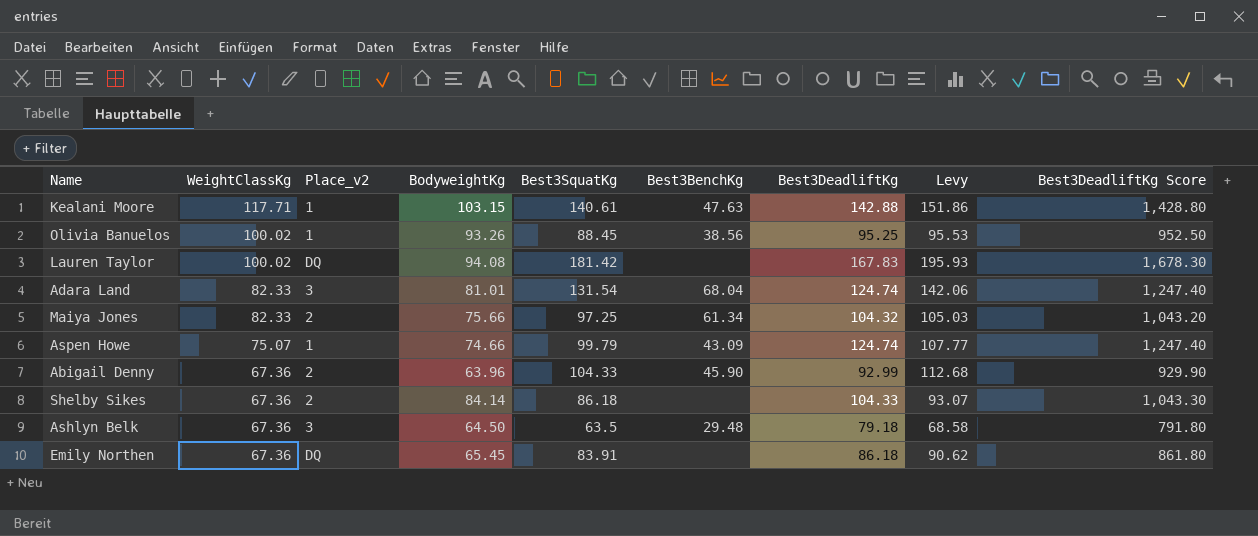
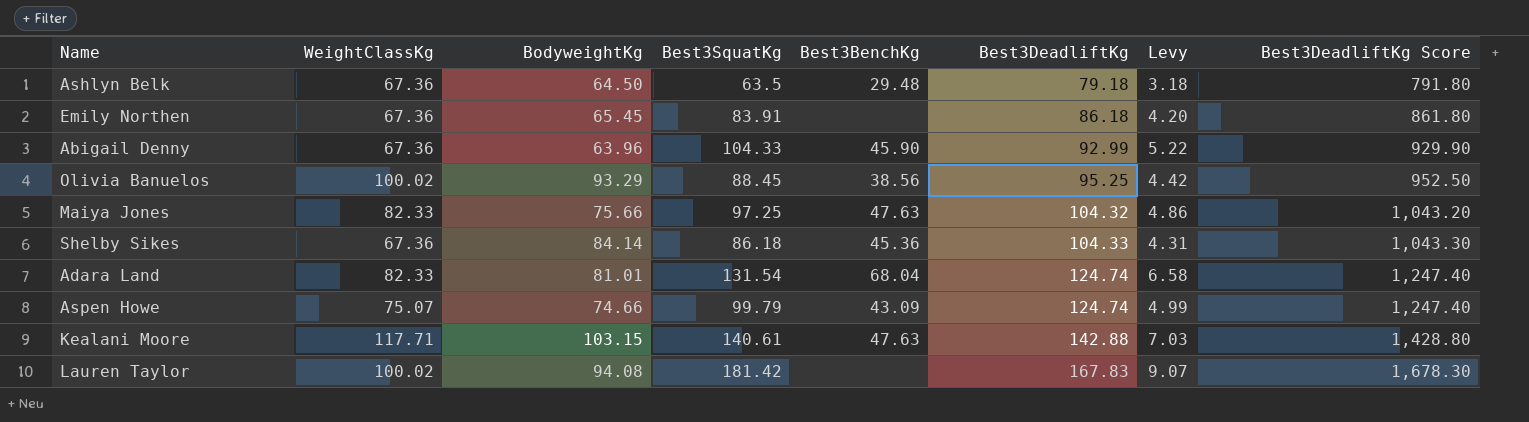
row order: WeightClassKg descending -> Best3DeadliftKg ascending
column Place_v2 | position: 3 -> none
column Levy | formula: [Best3SquatKg] * 1.08 -> [Best3SquatKg] * 0.05
Olivia Banuelos | BodyweightKg: 93.26 -> 93.29
Maiya Jones | Best3BenchKg: 61.34 -> 47.63
Shelby Sikes | Best3BenchKg: none -> 45.36

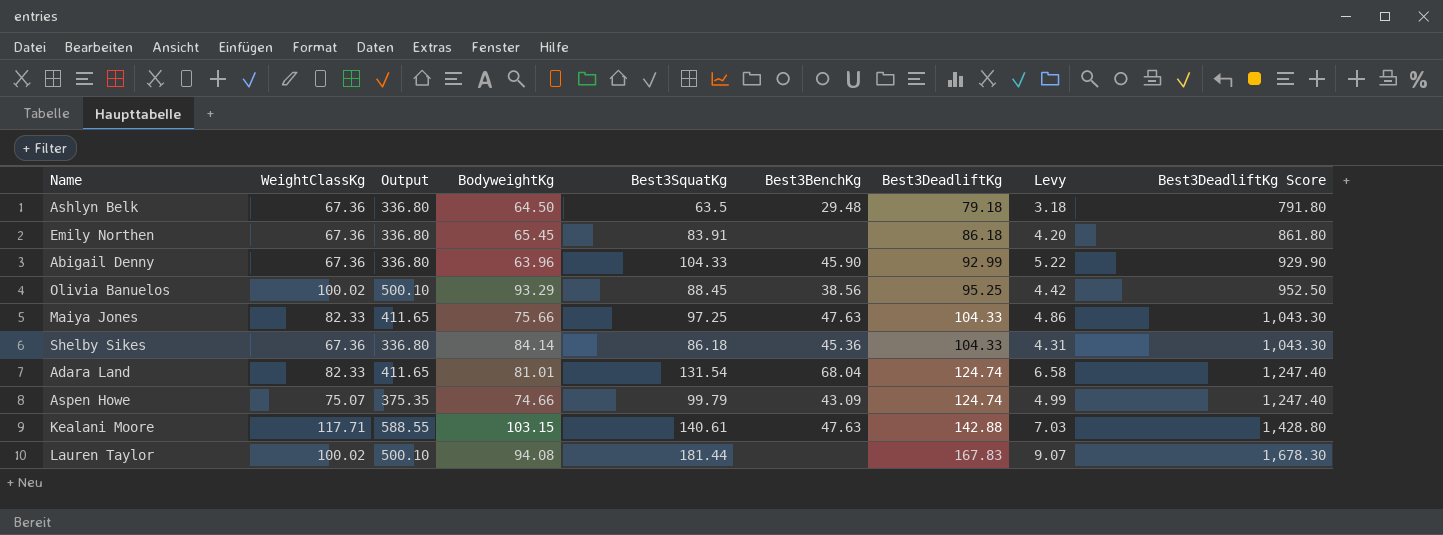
column Output | formula: none -> [WeightClassKg] * 5
Maiya Jones | Best3DeadliftKg: 104.32 -> 104.33
Maiya Jones | Best3DeadliftKg Score: 1,043.20 -> 1,043.30
Lauren Taylor | Best3SquatKg: 181.42 -> 181.44

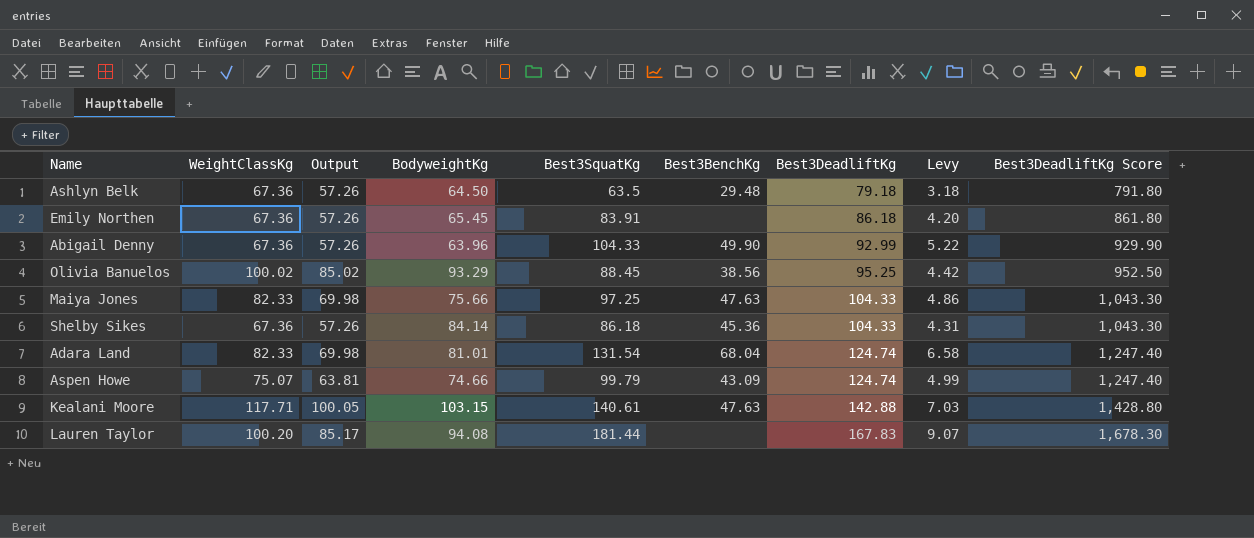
column Output | formula: [WeightClassKg] * 5 -> [WeightClassKg] * 0.85
Abigail Denny | Best3BenchKg: 45.90 -> 49.90
Lauren Taylor | WeightClassKg: 100.02 -> 100.20

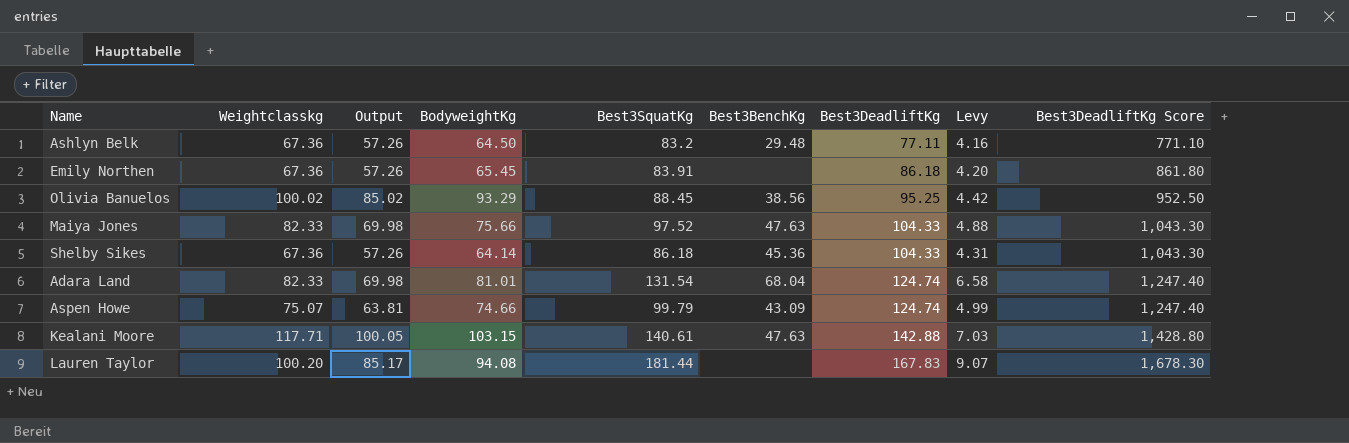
column name: WeightClassKg -> Weightclasskg
row Abigail Denny: 67.36 | 57.26 | 63.96 | 104.33 | 49.90 | 92.99 | 5.22 | 929.90 -> none
Ashlyn Belk | Best3SquatKg: 63.5 -> 83.2
Ashlyn Belk | Best3DeadliftKg: 79.18 -> 77.11
Ashlyn Belk | Levy: 3.18 -> 4.16
Ashlyn Belk | Best3DeadliftKg Score: 791.80 -> 771.10
Maiya Jones | Best3SquatKg: 97.25 -> 97.52
Maiya Jones | Levy: 4.86 -> 4.88
Shelby Sikes | BodyweightKg: 84.14 -> 64.14

